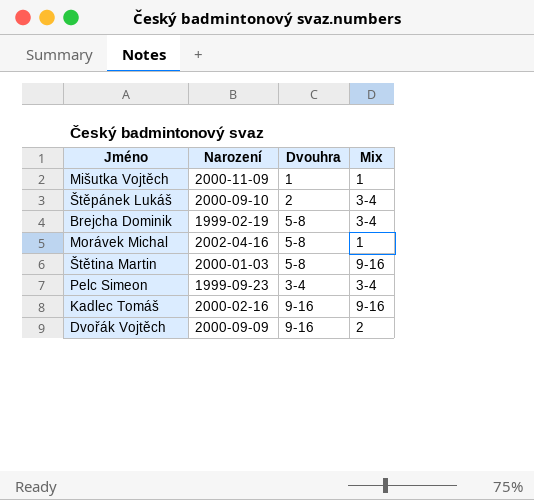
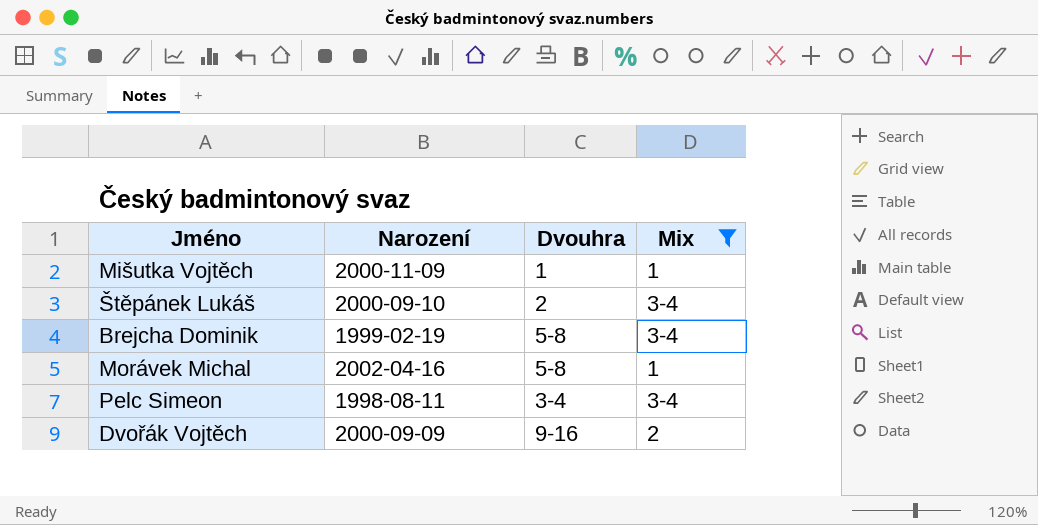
filter: none -> Mix != 9-16
Pelc Simeon | Narození: 1999-09-23 -> 1998-08-11

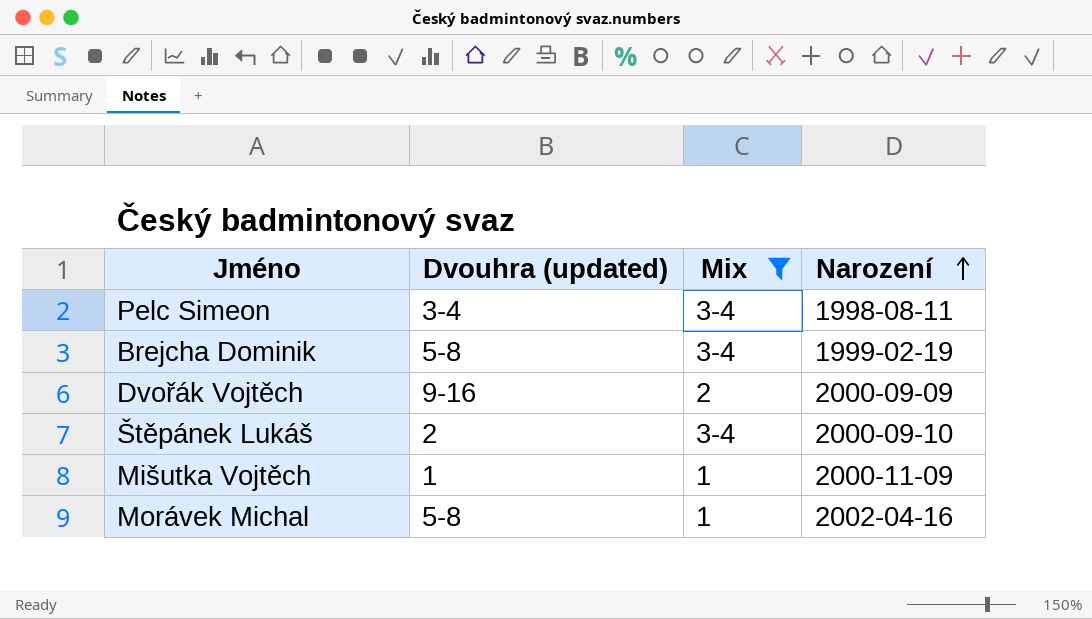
row order: none -> Narození ascending
column name: Dvouhra -> Dvouhra (updated)
column Narození | position: 2 -> 4

